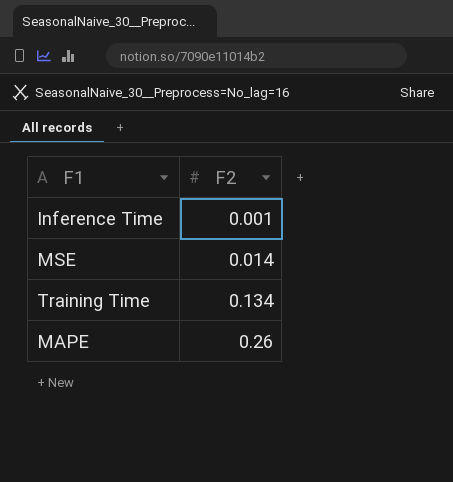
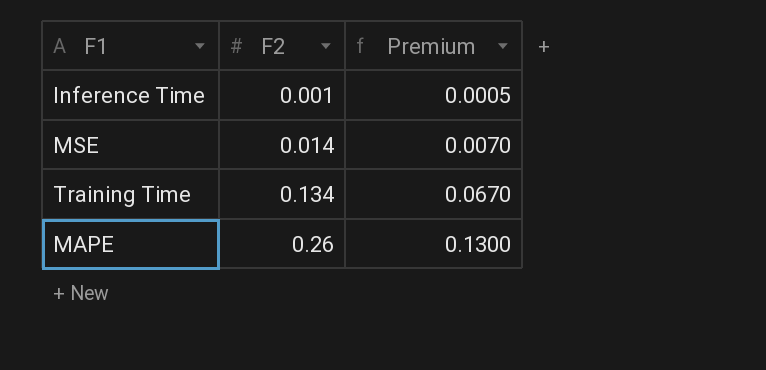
column Premium | formula: none -> [F2] * 0.5

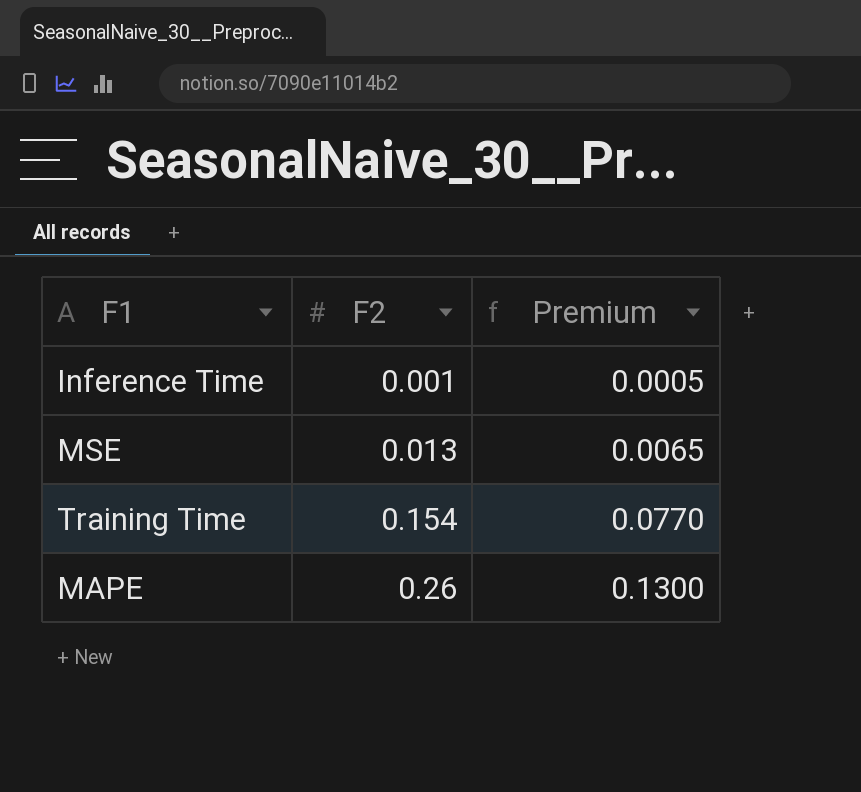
MSE | F2: 0.014 -> 0.013
MSE | Premium: 0.0070 -> 0.0065
Training Time | F2: 0.134 -> 0.154
Training Time | Premium: 0.0670 -> 0.0770

